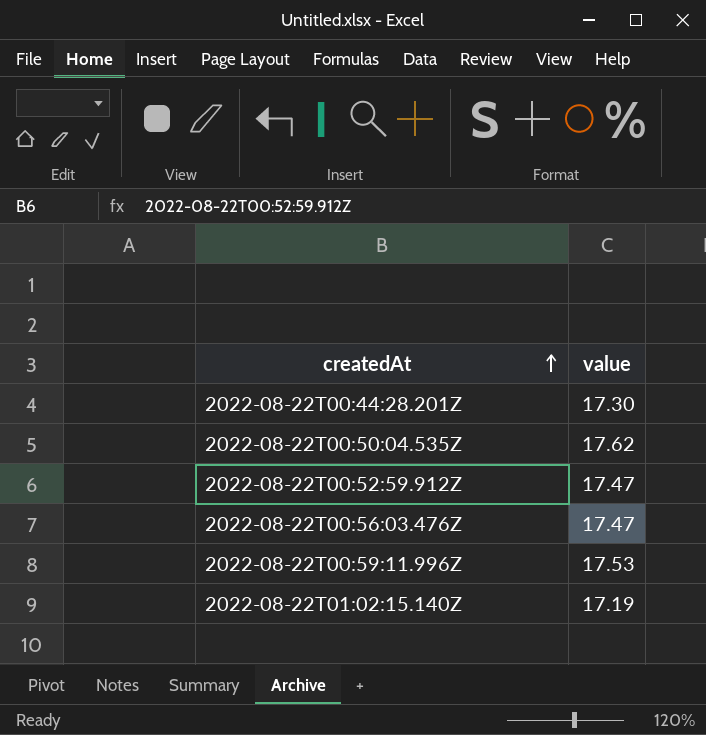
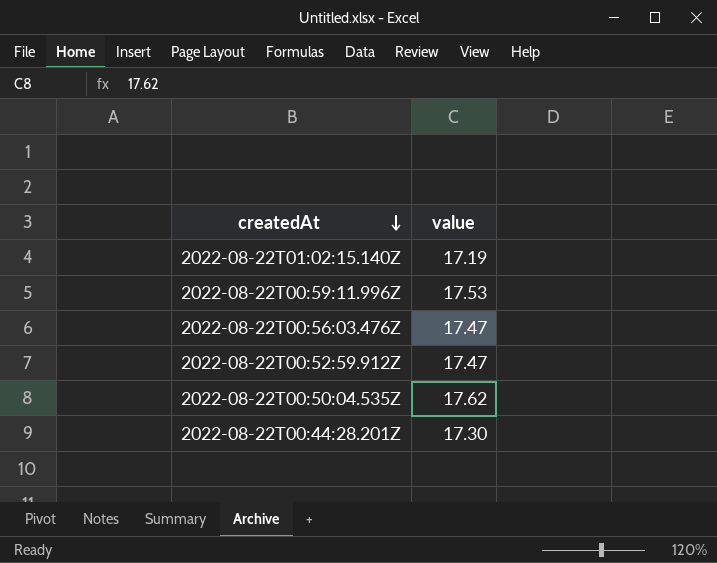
row order: createdAt ascending -> createdAt descending

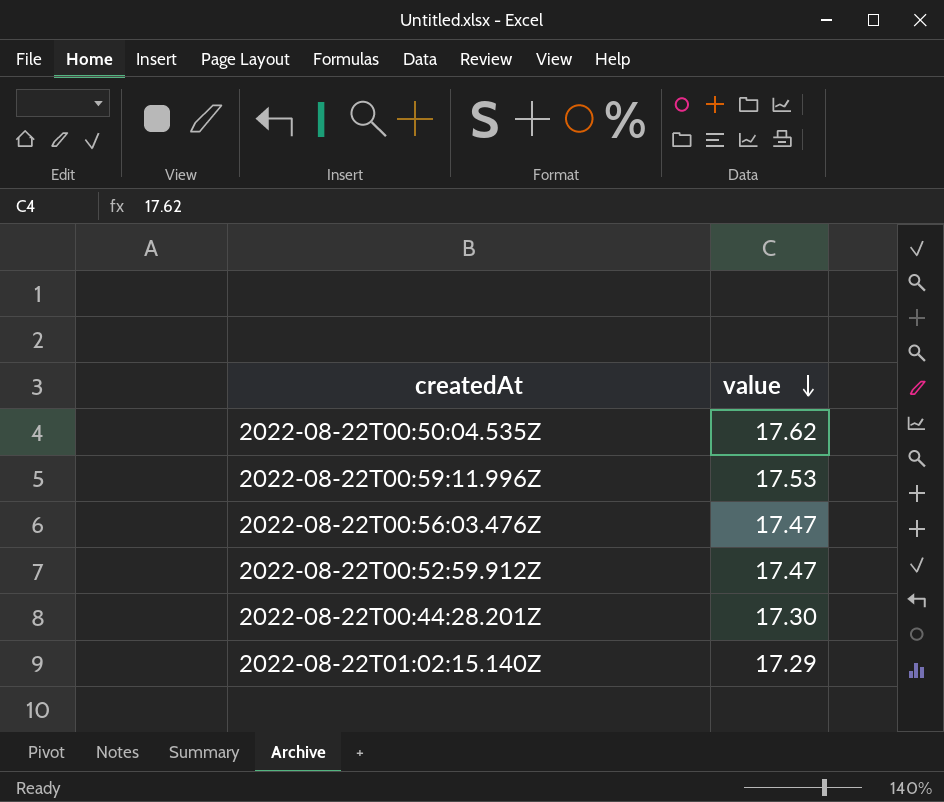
row order: createdAt descending -> value descending
2022-08-22T01:02:15.140Z | value: 17.19 -> 17.29

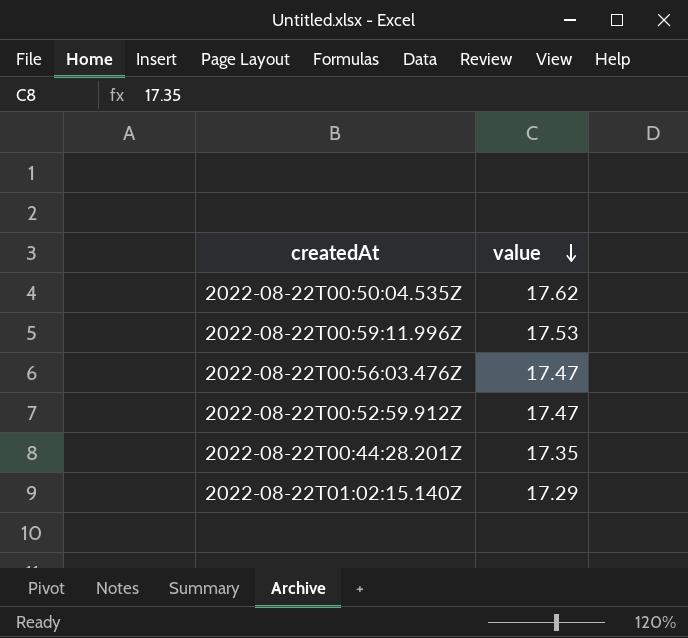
2022-08-22T00:44:28.201Z | value: 17.30 -> 17.35

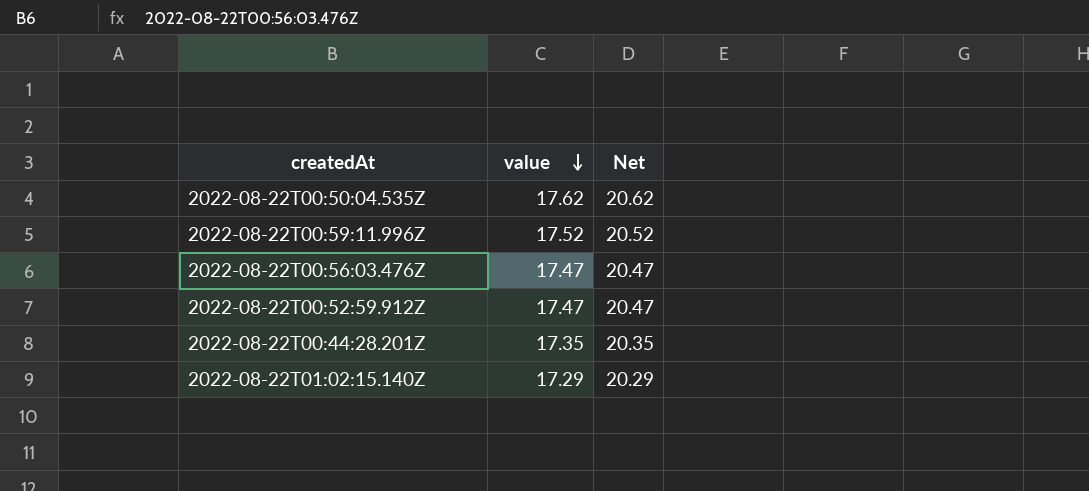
column Net | formula: none -> [value] + 3
2022-08-22T00:59:11.996Z | value: 17.53 -> 17.52

